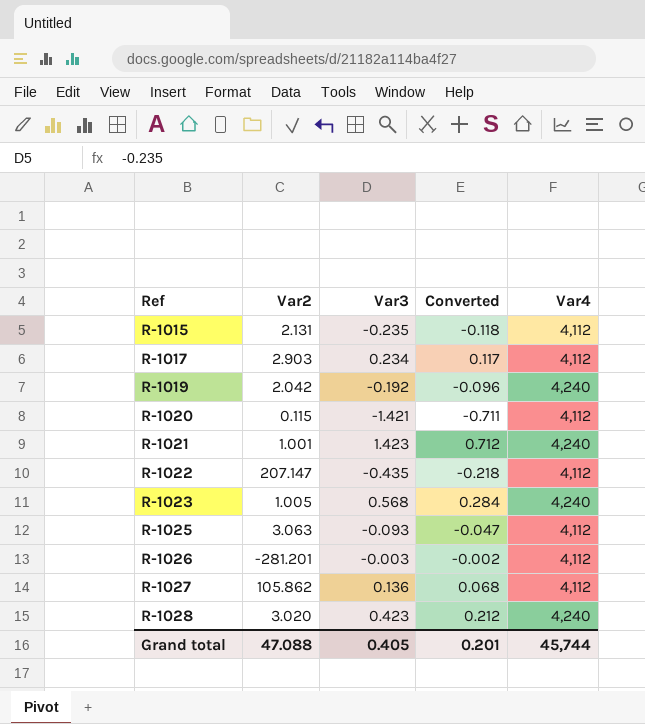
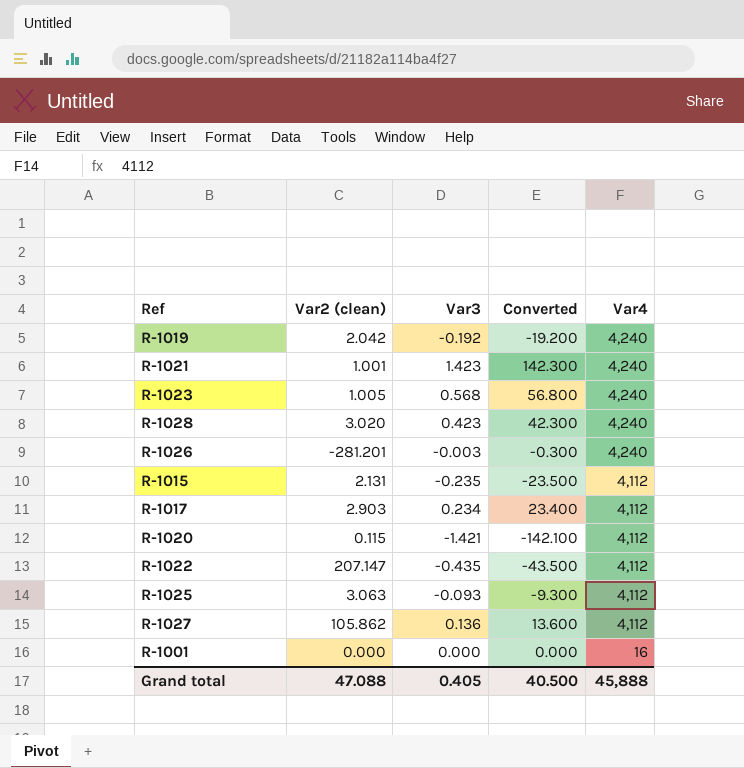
row order: Ref ascending -> Var4 descending
column name: Var2 -> Var2 (clean)
column Converted | formula: [Var3] * 0.5 -> [Var3] * 100
R-1026 | Var4: 4,112 -> 4,240
row R-1001: none -> 0.000 | 0.000 | 0.000 | 16
Grand total | Converted: 0.201 -> 40.500
Grand total | Var4: 45,744 -> 45,888

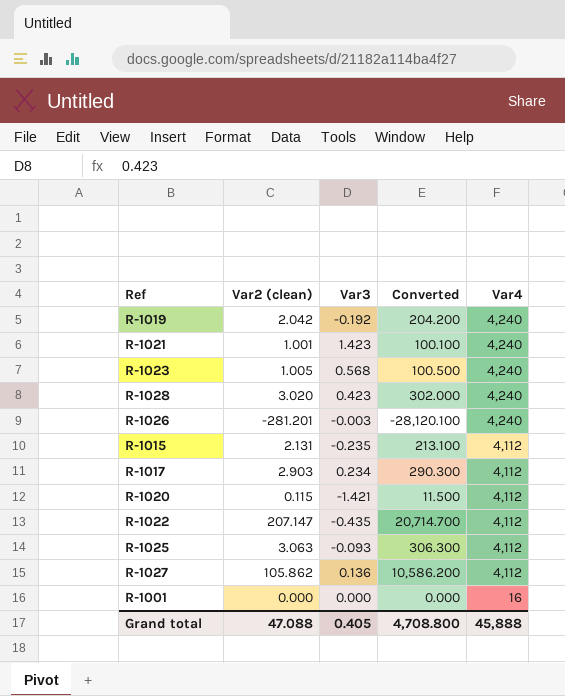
column Converted | formula: [Var3] * 100 -> [Var2 (clean)] * 100
Grand total | Converted: 40.500 -> 4,708.800

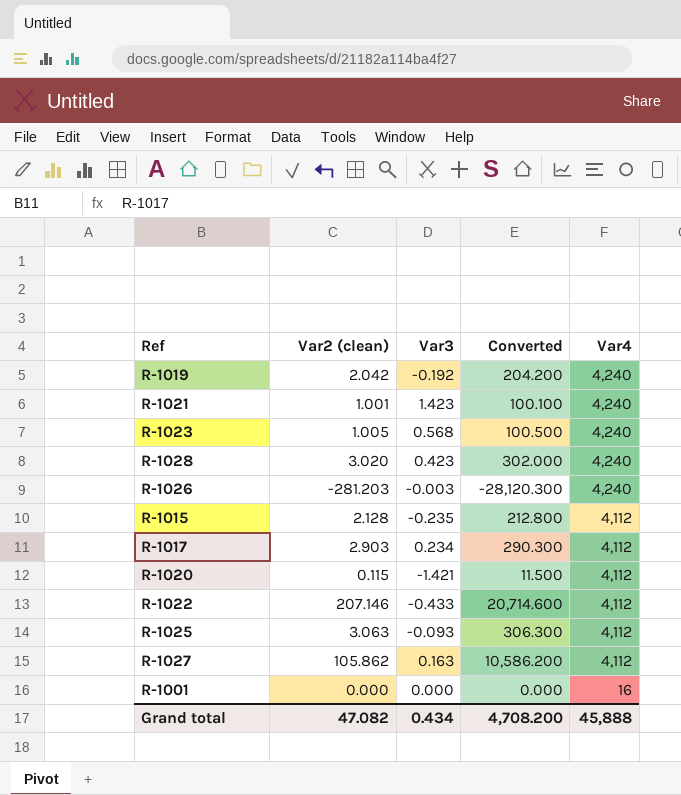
R-1026 | Var2 (clean): -281.201 -> -281.203
R-1026 | Converted: -28,120.100 -> -28,120.300
R-1015 | Var2 (clean): 2.131 -> 2.128
R-1015 | Converted: 213.100 -> 212.800
R-1022 | Var2 (clean): 207.147 -> 207.146
R-1022 | Var3: -0.435 -> -0.433
R-1022 | Converted: 20,714.700 -> 20,714.600
R-1027 | Var3: 0.136 -> 0.163
Grand total | Var2 (clean): 47.088 -> 47.082
Grand total | Var3: 0.405 -> 0.434
Grand total | Converted: 4,708.800 -> 4,708.200

